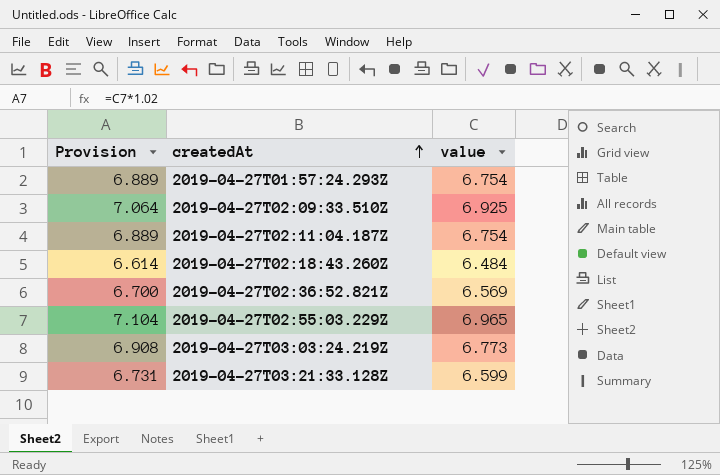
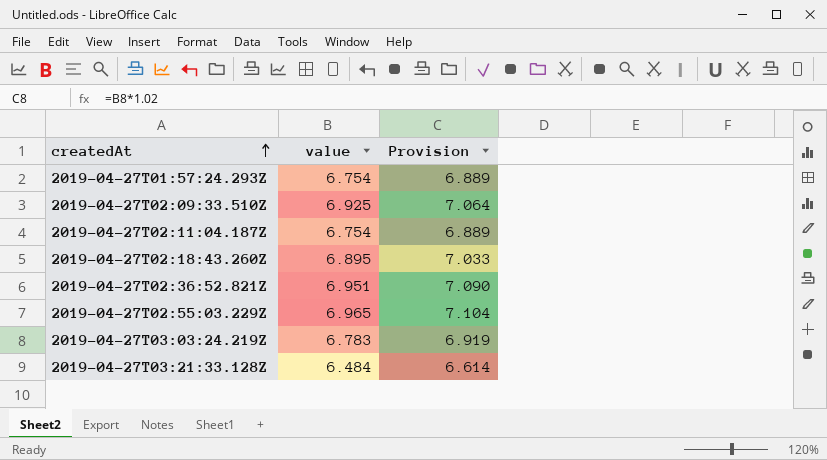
column Provision | position: 1 -> 3
2019-04-27T02:18:43.260Z | value: 6.484 -> 6.895
2019-04-27T02:18:43.260Z | Provision: 6.614 -> 7.033
2019-04-27T02:36:52.821Z | value: 6.569 -> 6.951
2019-04-27T02:36:52.821Z | Provision: 6.700 -> 7.090
2019-04-27T03:03:24.219Z | value: 6.773 -> 6.783
2019-04-27T03:03:24.219Z | Provision: 6.908 -> 6.919
2019-04-27T03:21:33.128Z | value: 6.599 -> 6.484
2019-04-27T03:21:33.128Z | Provision: 6.731 -> 6.614

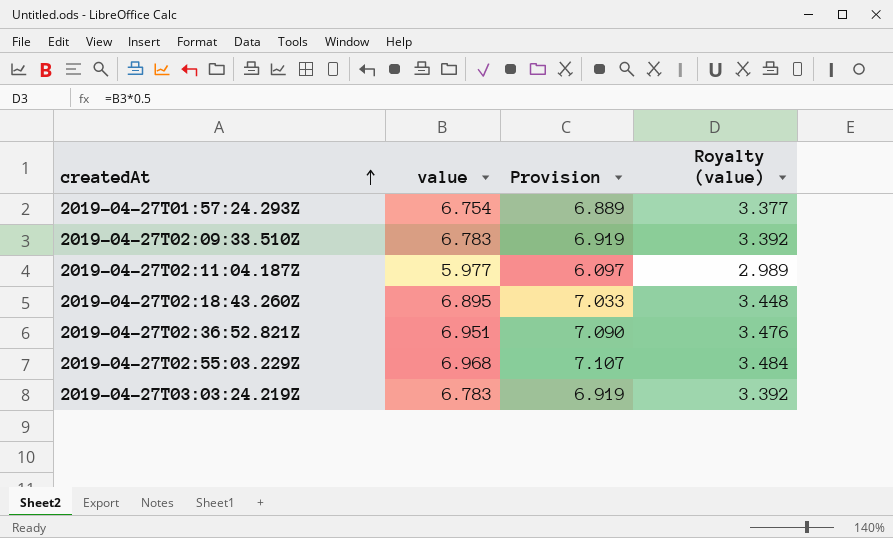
column Royalty (value) | formula: none -> [value] * 0.5
row 2019-04-27T03:21:33.128Z: 6.484 | 6.614 -> none
2019-04-27T02:09:33.510Z | value: 6.925 -> 6.783
2019-04-27T02:09:33.510Z | Provision: 7.064 -> 6.919
2019-04-27T02:11:04.187Z | value: 6.754 -> 5.977
2019-04-27T02:11:04.187Z | Provision: 6.889 -> 6.097
2019-04-27T02:55:03.229Z | value: 6.965 -> 6.968
2019-04-27T02:55:03.229Z | Provision: 7.104 -> 7.107

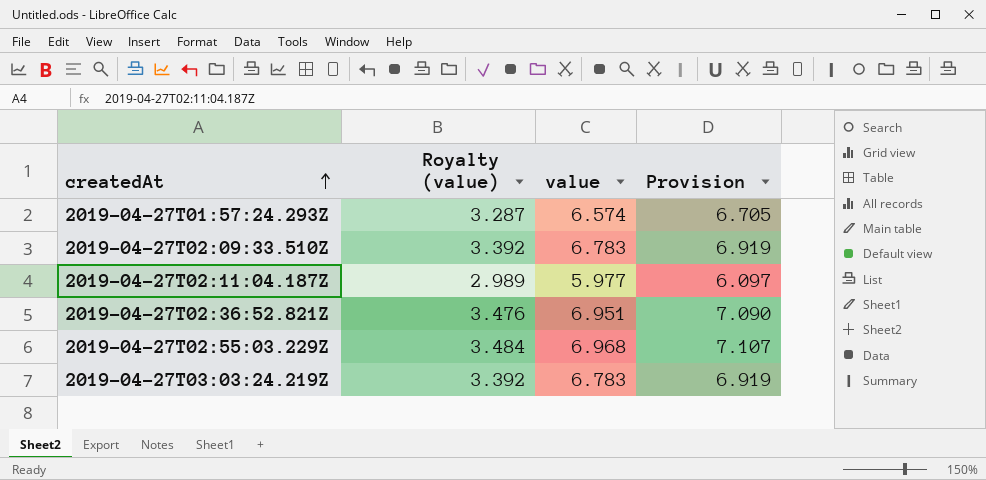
column Royalty (value) | position: 4 -> 2
row 2019-04-27T02:18:43.260Z: 6.895 | 7.033 | 3.448 -> none
2019-04-27T01:57:24.293Z | Royalty (value): 3.377 -> 3.287
2019-04-27T01:57:24.293Z | value: 6.754 -> 6.574
2019-04-27T01:57:24.293Z | Provision: 6.889 -> 6.705

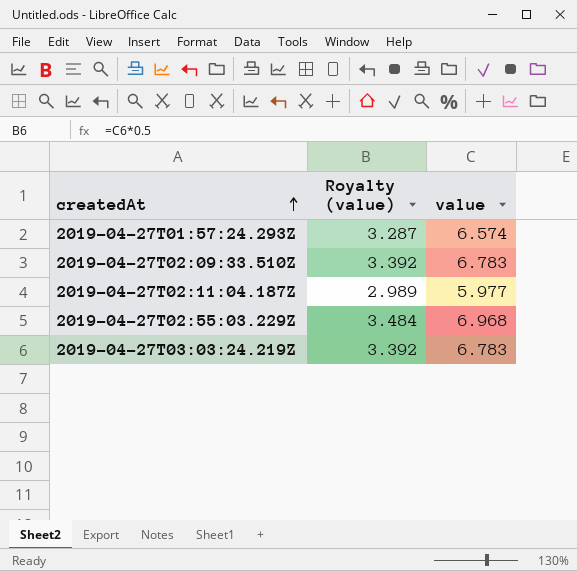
column Provision | formula: [value] * 1.02 -> none
row 2019-04-27T02:36:52.821Z: 3.476 | 6.951 | 7.090 -> none

